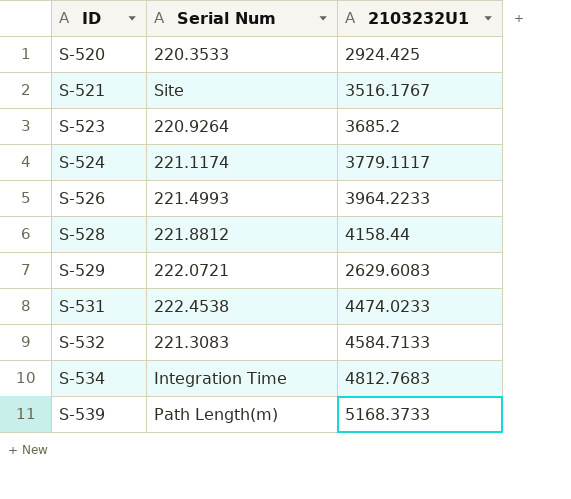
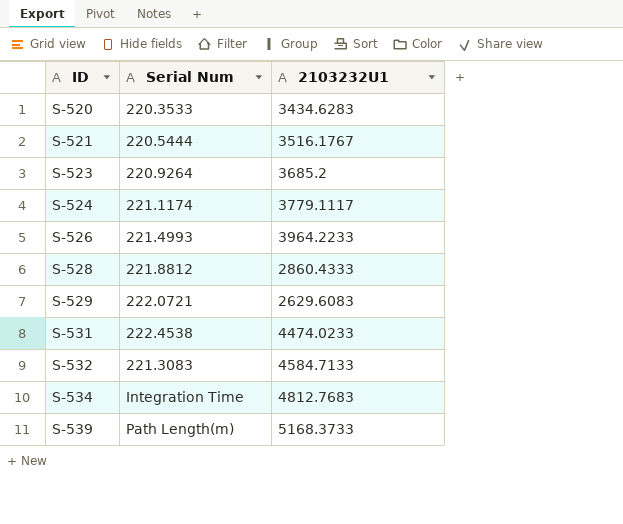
S-520 | 2103232U1: 2924.425 -> 3434.6283
S-521 | Serial Num: Site -> 220.5444
S-528 | 2103232U1: 4158.44 -> 2860.4333

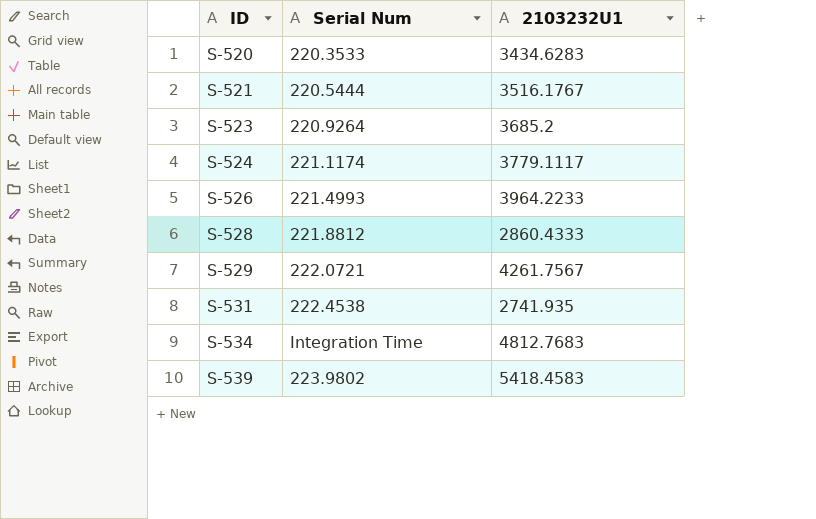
row S-532: 221.3083 | 4584.7133 -> none
S-529 | 2103232U1: 2629.6083 -> 4261.7567
S-531 | 2103232U1: 4474.0233 -> 2741.935
S-539 | Serial Num: Path Length(m) -> 223.9802
S-539 | 2103232U1: 5168.3733 -> 5418.4583

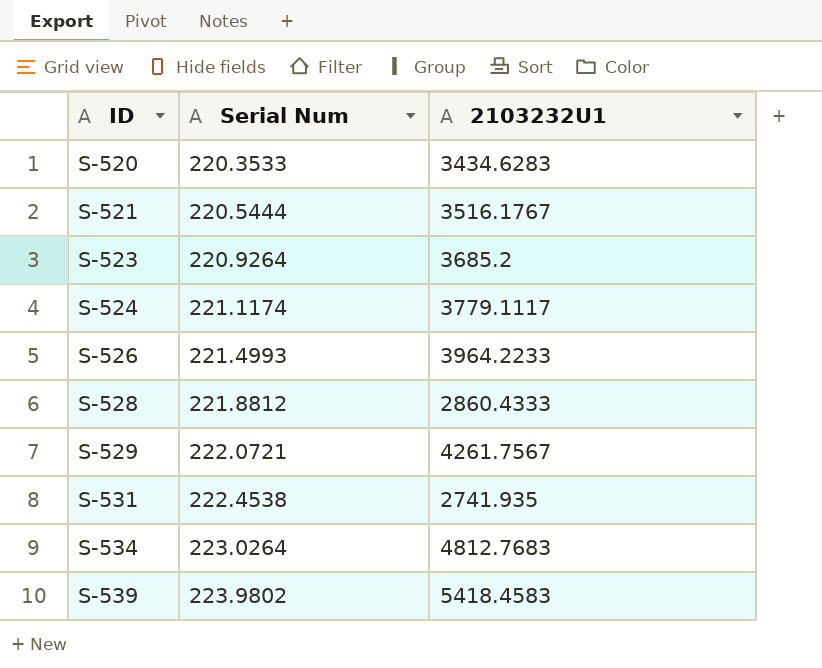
S-534 | Serial Num: Integration Time -> 223.0264

